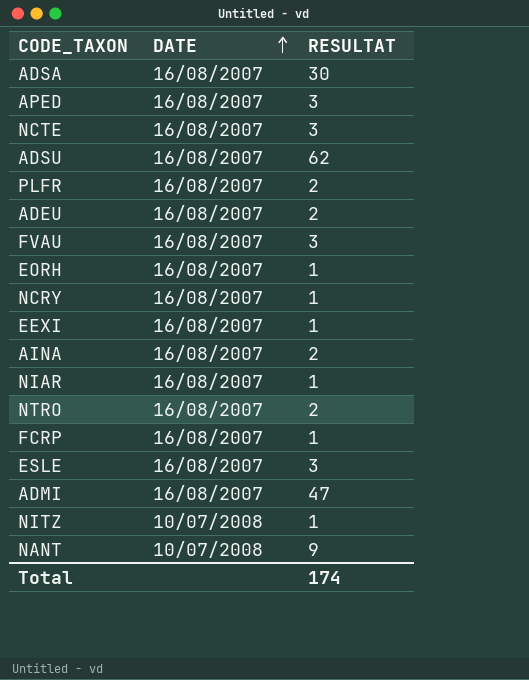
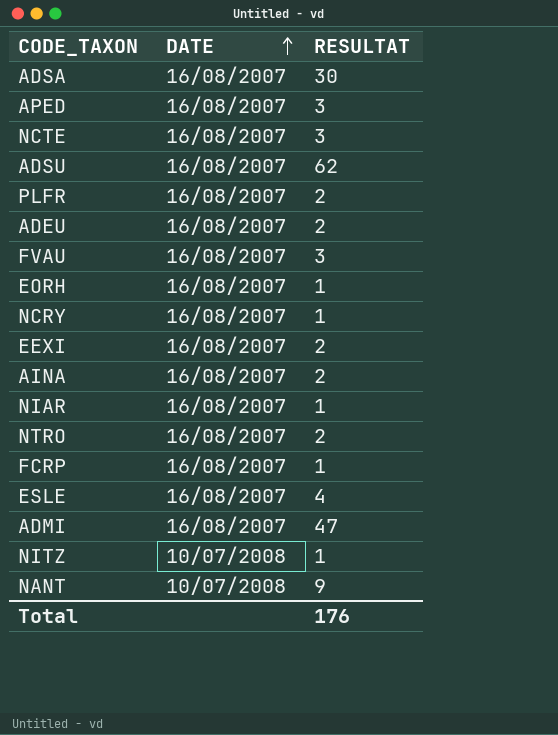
EEXI | RESULTAT: 1 -> 2
ESLE | RESULTAT: 3 -> 4
Total | RESULTAT: 174 -> 176

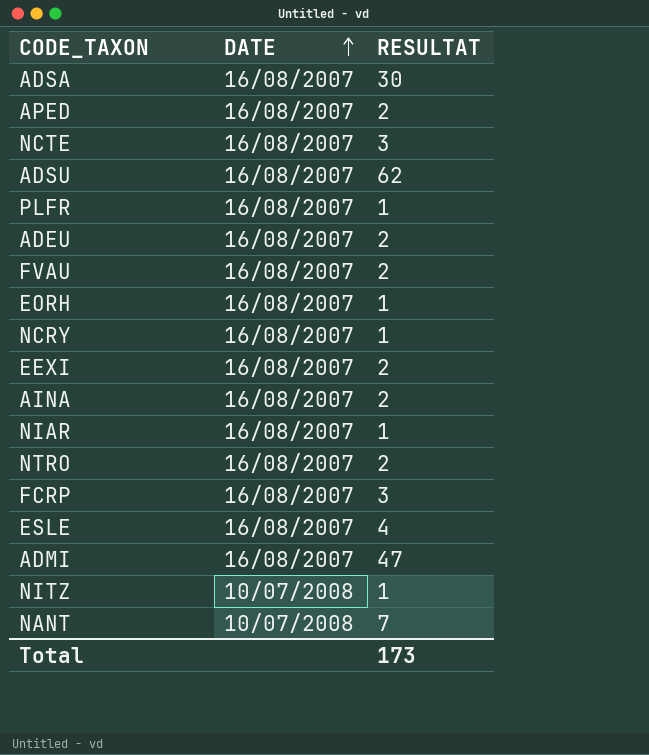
APED | RESULTAT: 3 -> 2
PLFR | RESULTAT: 2 -> 1
FVAU | RESULTAT: 3 -> 2
FCRP | RESULTAT: 1 -> 3
NANT | RESULTAT: 9 -> 7
Total | RESULTAT: 176 -> 173

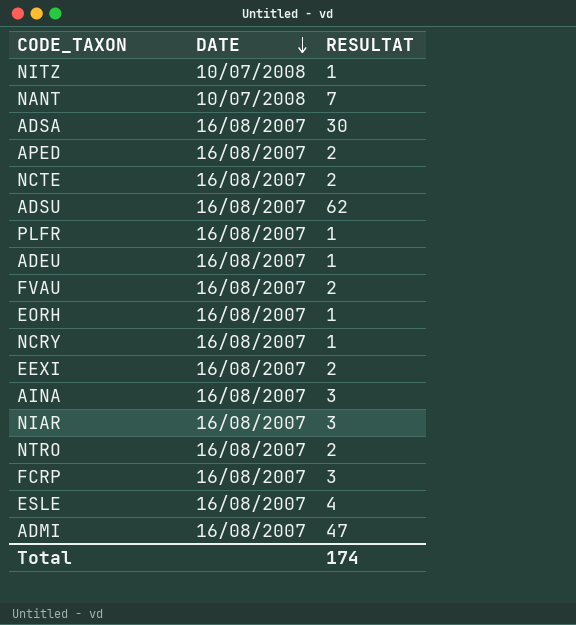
row order: DATE ascending -> DATE descending
NCTE | RESULTAT: 3 -> 2
ADEU | RESULTAT: 2 -> 1
AINA | RESULTAT: 2 -> 3
NIAR | RESULTAT: 1 -> 3
Total | RESULTAT: 173 -> 174

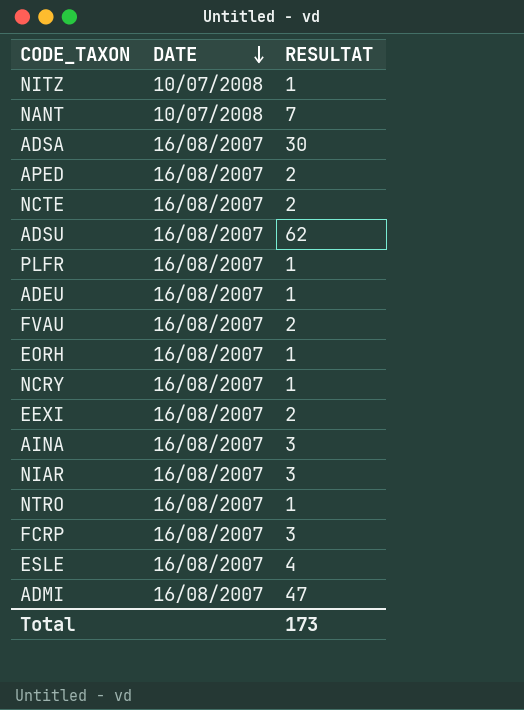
NTRO | RESULTAT: 2 -> 1
Total | RESULTAT: 174 -> 173

